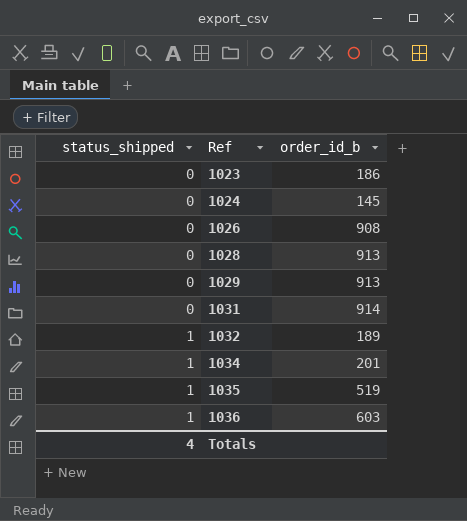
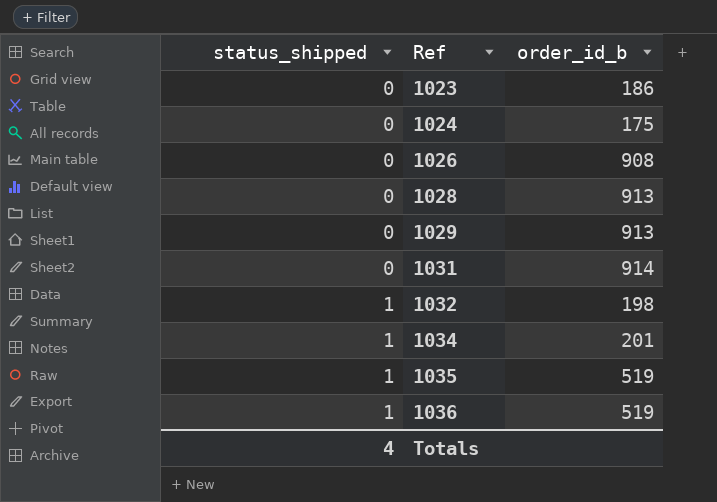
1024 | order_id_b: 145 -> 175
1032 | order_id_b: 189 -> 198
1036 | order_id_b: 603 -> 519

